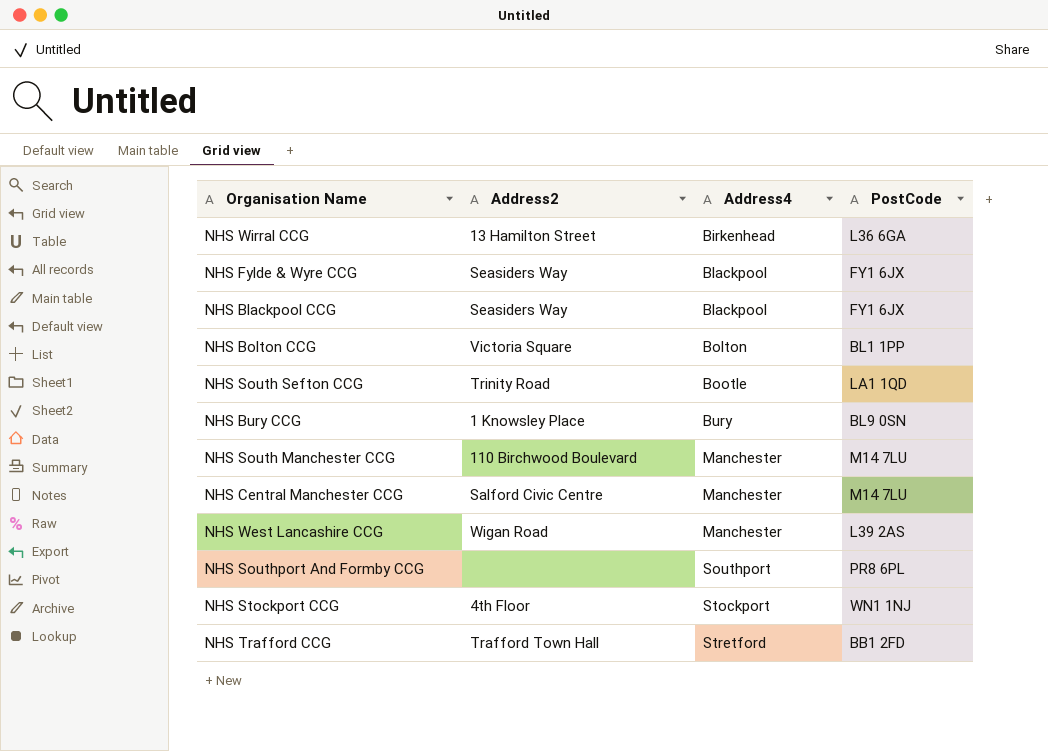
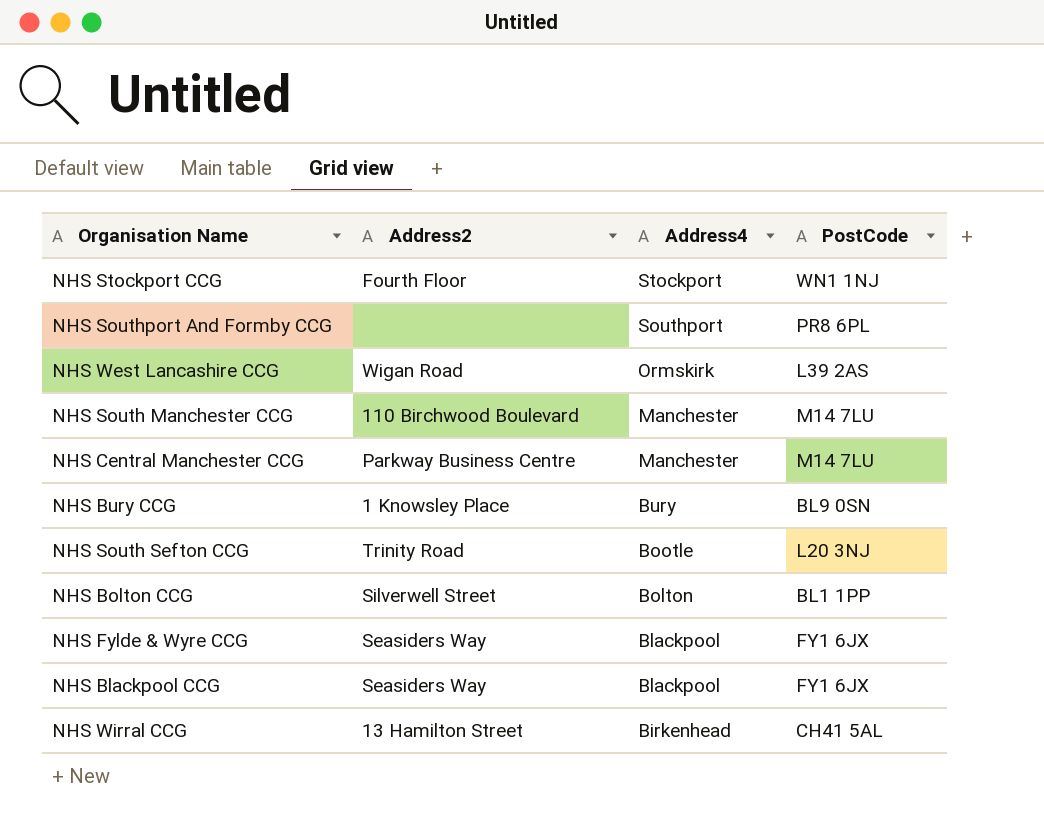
row order: Address4 ascending -> Address4 descending
row NHS Trafford CCG: Trafford Town Hall | Stretford | BB1 2FD -> none
NHS Stockport CCG | Address2: 4th Floor -> Fourth Floor
NHS West Lancashire CCG | Address4: Manchester -> Ormskirk
NHS Central Manchester CCG | Address2: Salford Civic Centre -> Parkway Business Centre
NHS South Sefton CCG | PostCode: LA1 1QD -> L20 3NJ
NHS Bolton CCG | Address2: Victoria Square -> Silverwell Street
NHS Wirral CCG | PostCode: L36 6GA -> CH41 5AL

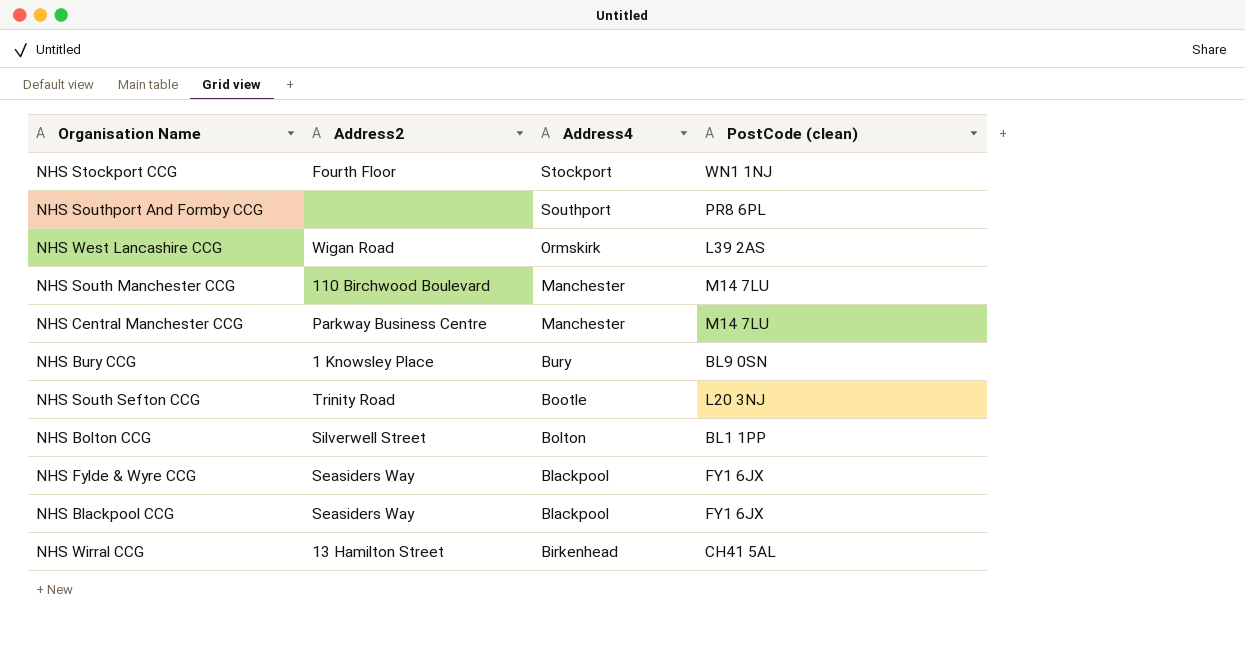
column name: PostCode -> PostCode (clean)

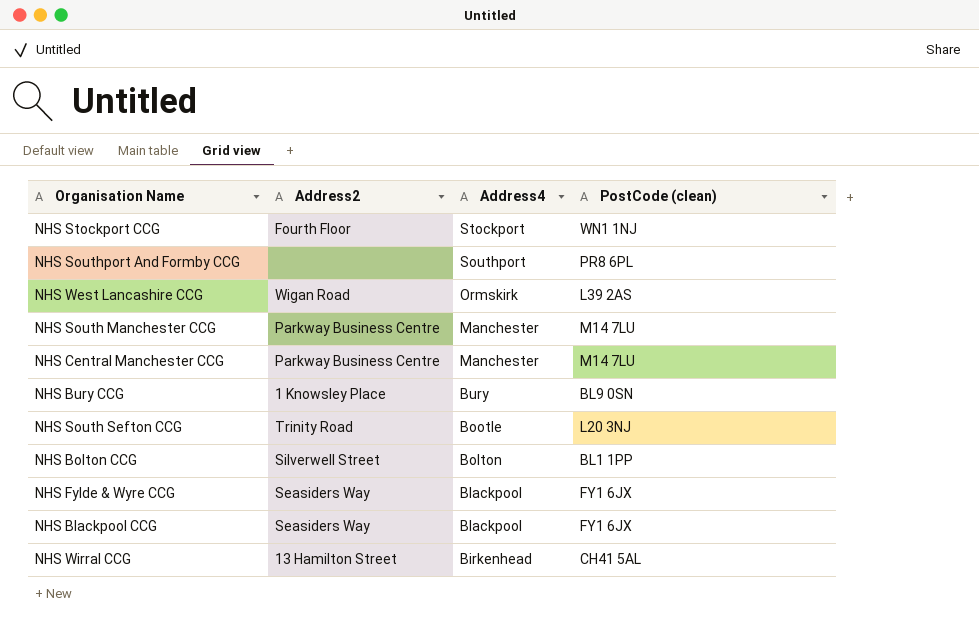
NHS South Manchester CCG | Address2: 110 Birchwood Boulevard -> Parkway Business Centre

